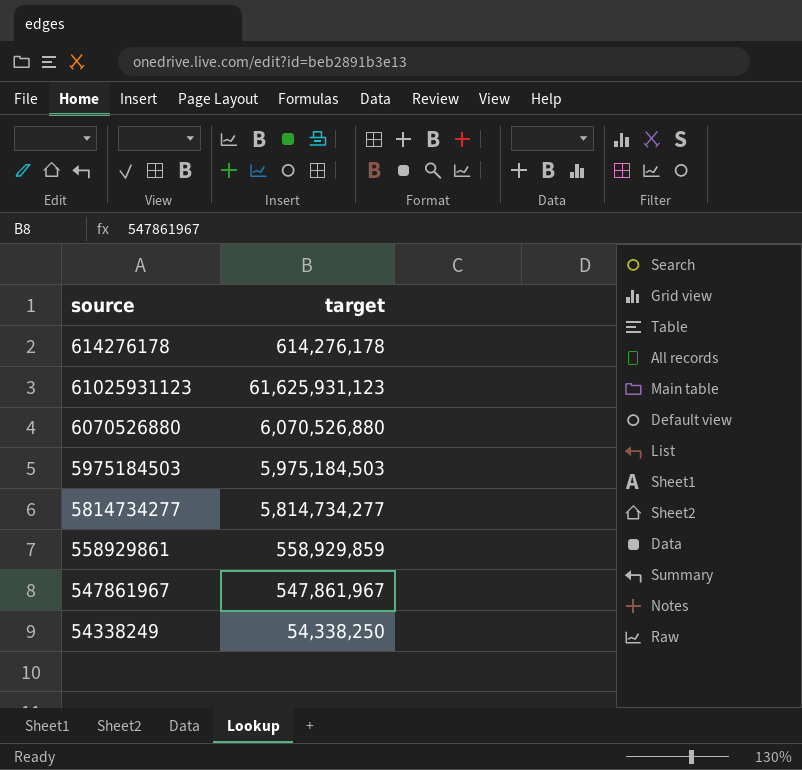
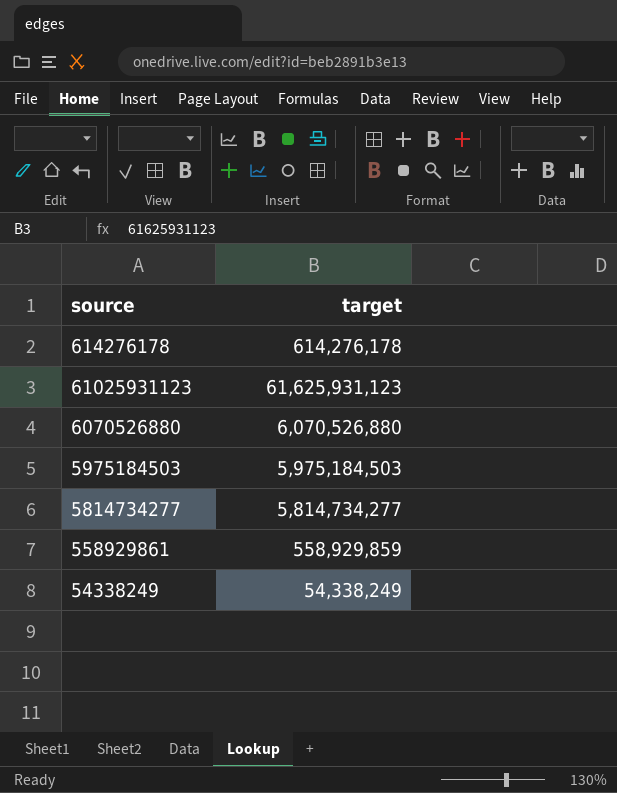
row 547861967: 547,861,967 -> none
54338249 | target: 54,338,250 -> 54,338,249

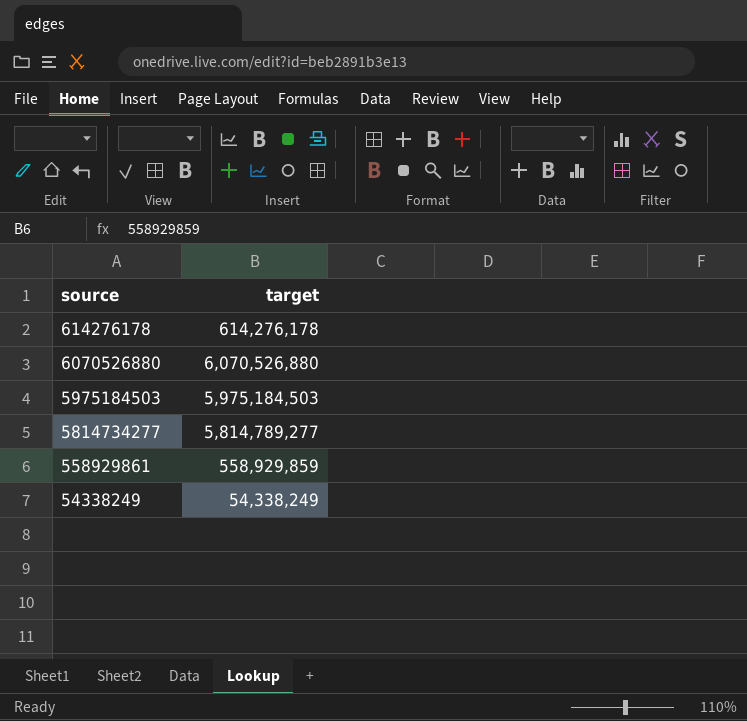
row 61025931123: 61,625,931,123 -> none
5814734277 | target: 5,814,734,277 -> 5,814,789,277

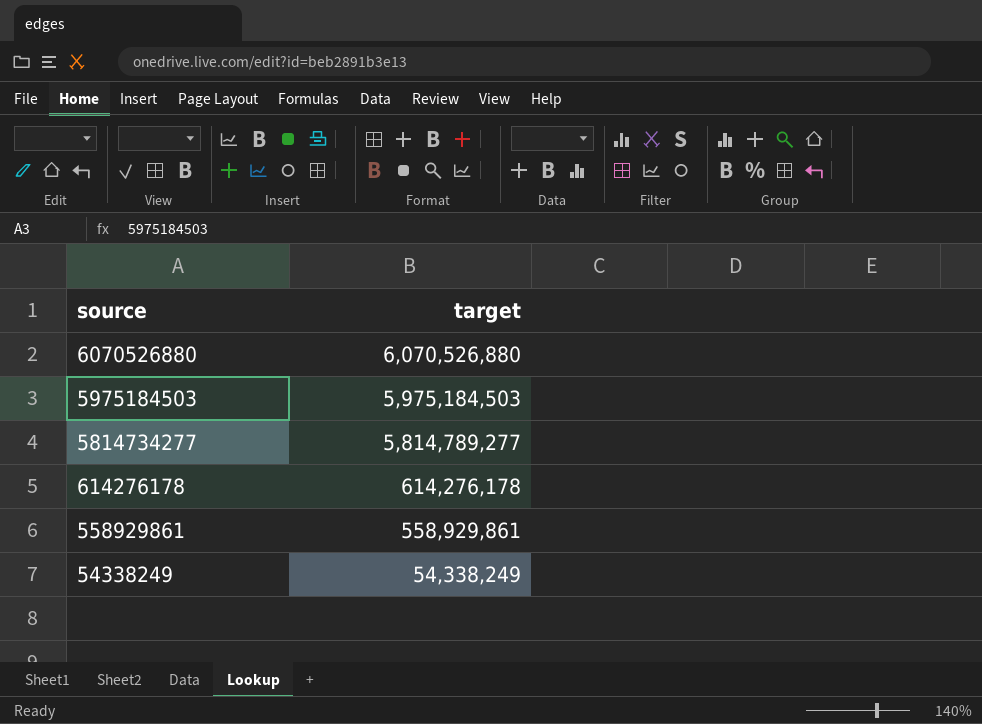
row order: none -> source descending
558929861 | target: 558,929,859 -> 558,929,861

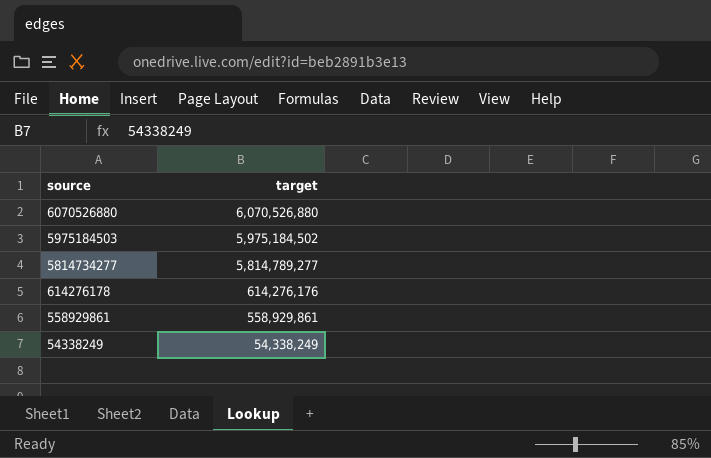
5975184503 | target: 5,975,184,503 -> 5,975,184,502
614276178 | target: 614,276,178 -> 614,276,176

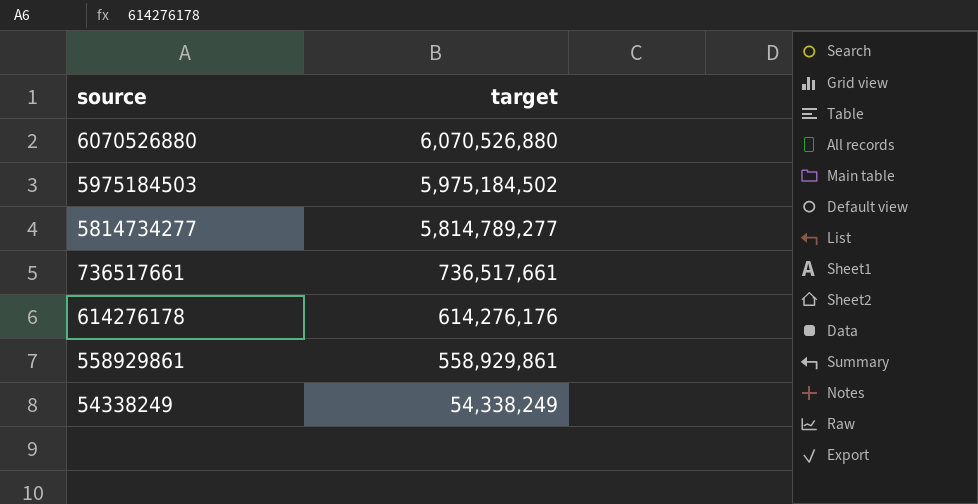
row 736517661: none -> 736,517,661

